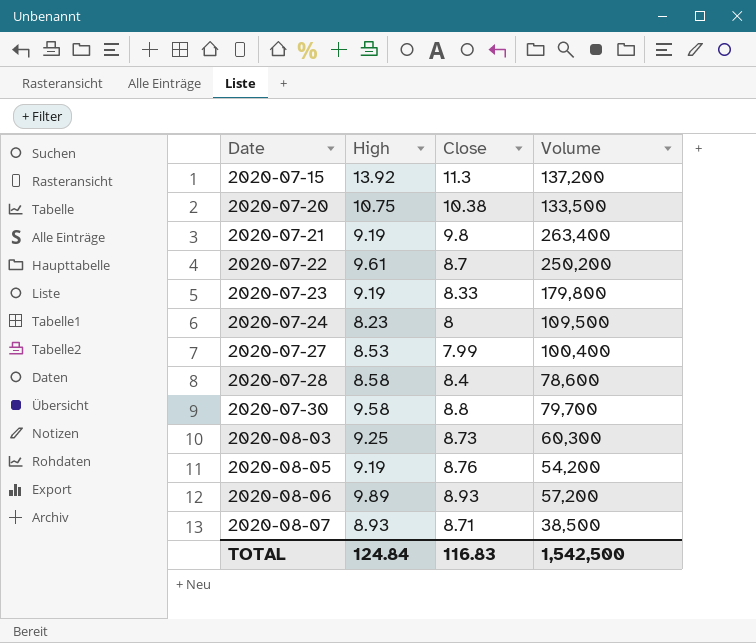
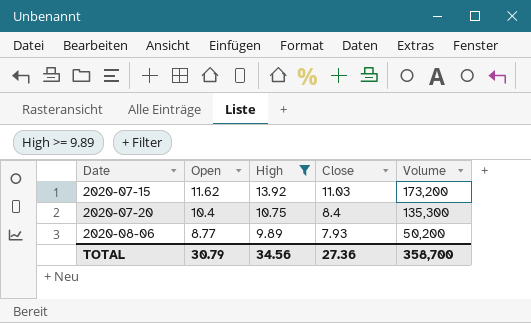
filter: none -> High >= 9.89
column Open | position: none -> 2
2020-07-15 | Close: 11.3 -> 11.03
2020-07-15 | Volume: 137,200 -> 173,200
2020-07-20 | Close: 10.38 -> 8.4
2020-07-20 | Volume: 133,500 -> 135,300
2020-08-06 | Close: 8.93 -> 7.93
2020-08-06 | Volume: 57,200 -> 50,200
TOTAL | High: 124.84 -> 34.56
TOTAL | Close: 116.83 -> 27.36
TOTAL | Volume: 1,542,500 -> 358,700

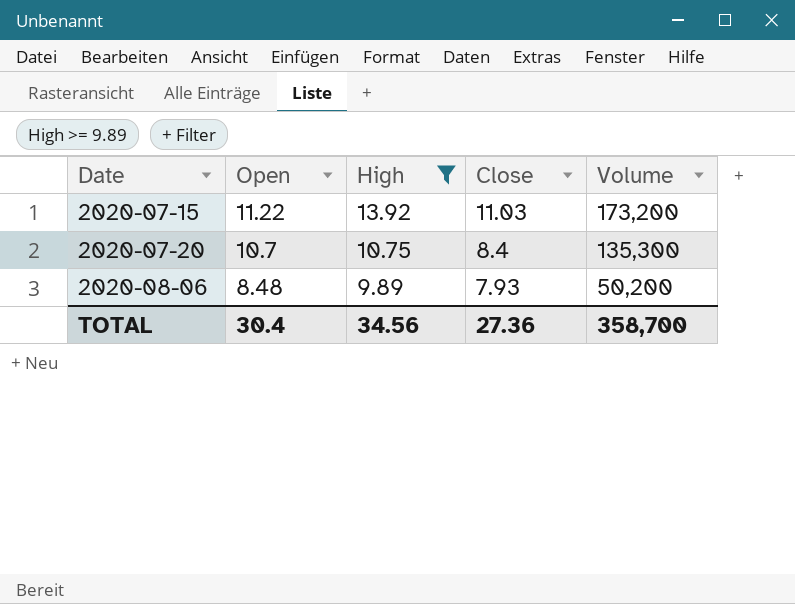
2020-07-15 | Open: 11.62 -> 11.22
2020-07-20 | Open: 10.4 -> 10.7
2020-08-06 | Open: 8.77 -> 8.48
TOTAL | Open: 30.79 -> 30.4

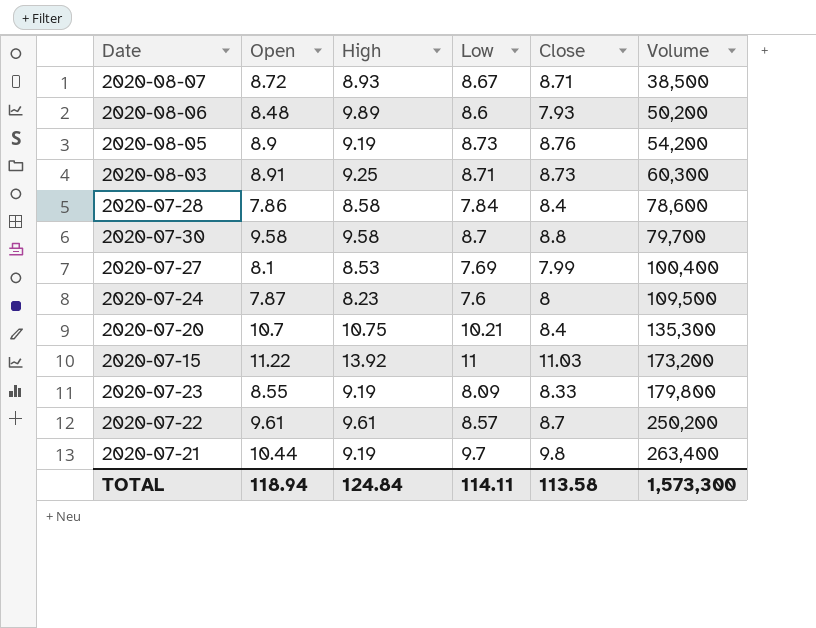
filter: High >= 9.89 -> none
row order: Date ascending -> Volume ascending
column Low | position: none -> 4
TOTAL | Open: 30.4 -> 118.94
TOTAL | High: 34.56 -> 124.84
TOTAL | Close: 27.36 -> 113.58
TOTAL | Volume: 358,700 -> 1,573,300

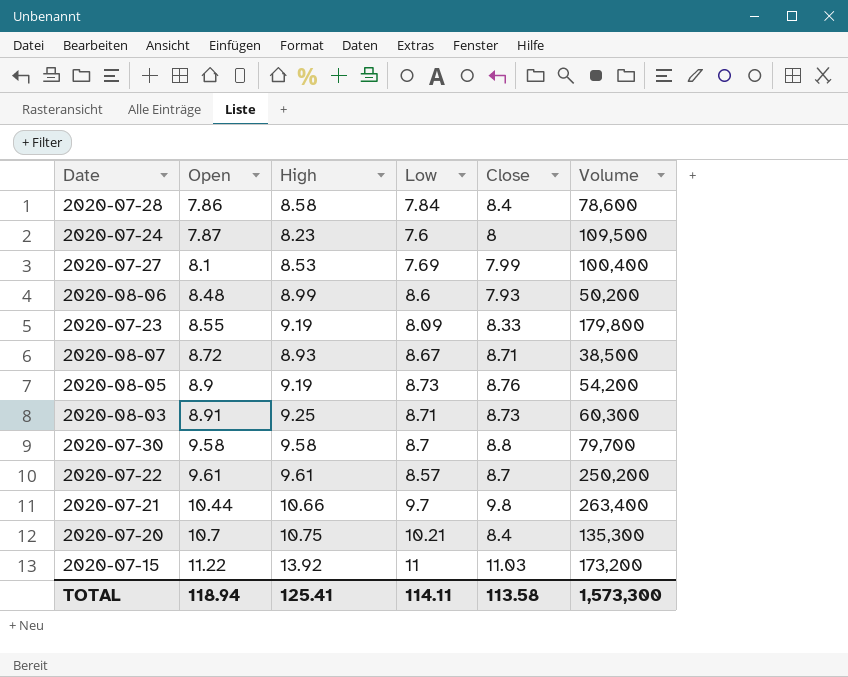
row order: Volume ascending -> Open ascending
2020-08-06 | High: 9.89 -> 8.99
2020-07-21 | High: 9.19 -> 10.66
TOTAL | High: 124.84 -> 125.41

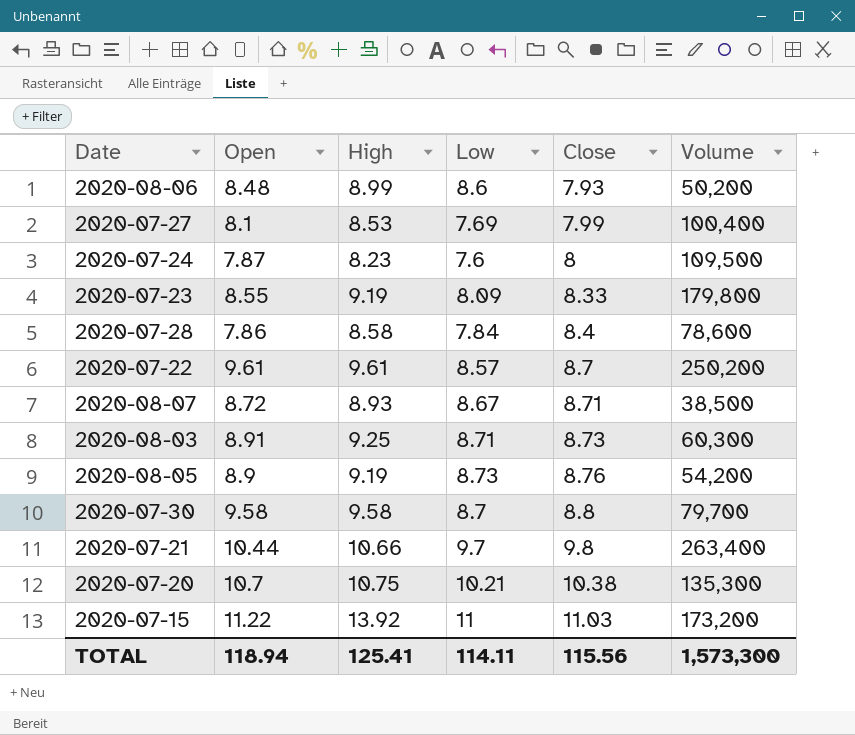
row order: Open ascending -> Close ascending
2020-07-20 | Close: 8.4 -> 10.38
TOTAL | Close: 113.58 -> 115.56

